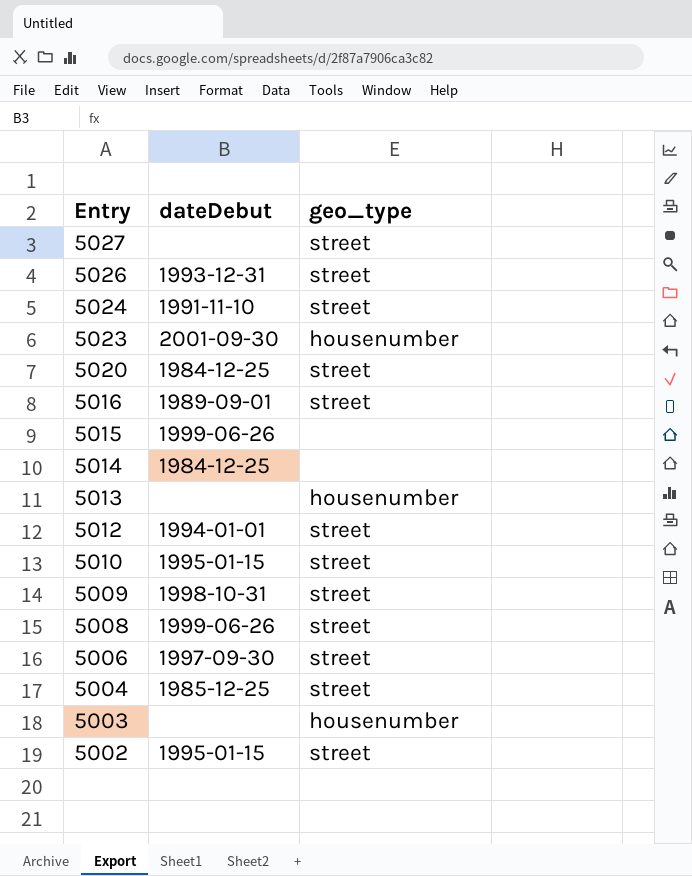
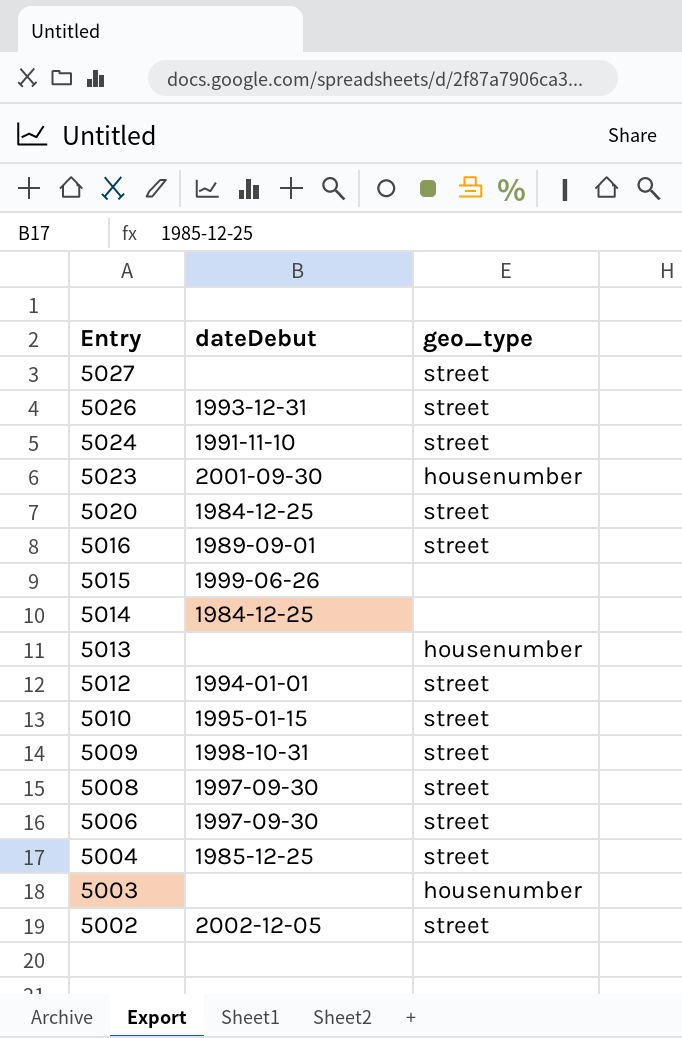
5008 | dateDebut: 1999-06-26 -> 1997-09-30
5002 | dateDebut: 1995-01-15 -> 2002-12-05

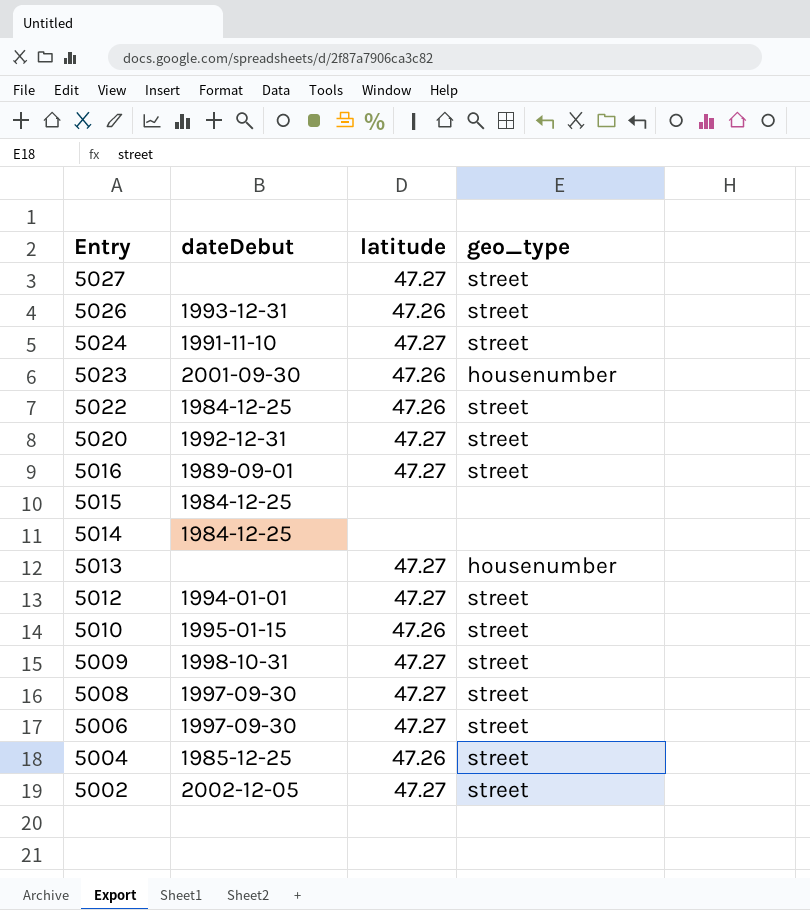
column latitude | position: none -> 3
row 5003: none | housenumber -> none
row 5022: none -> 1984-12-25 | 47.26 | street
5020 | dateDebut: 1984-12-25 -> 1992-12-31
5015 | dateDebut: 1999-06-26 -> 1984-12-25

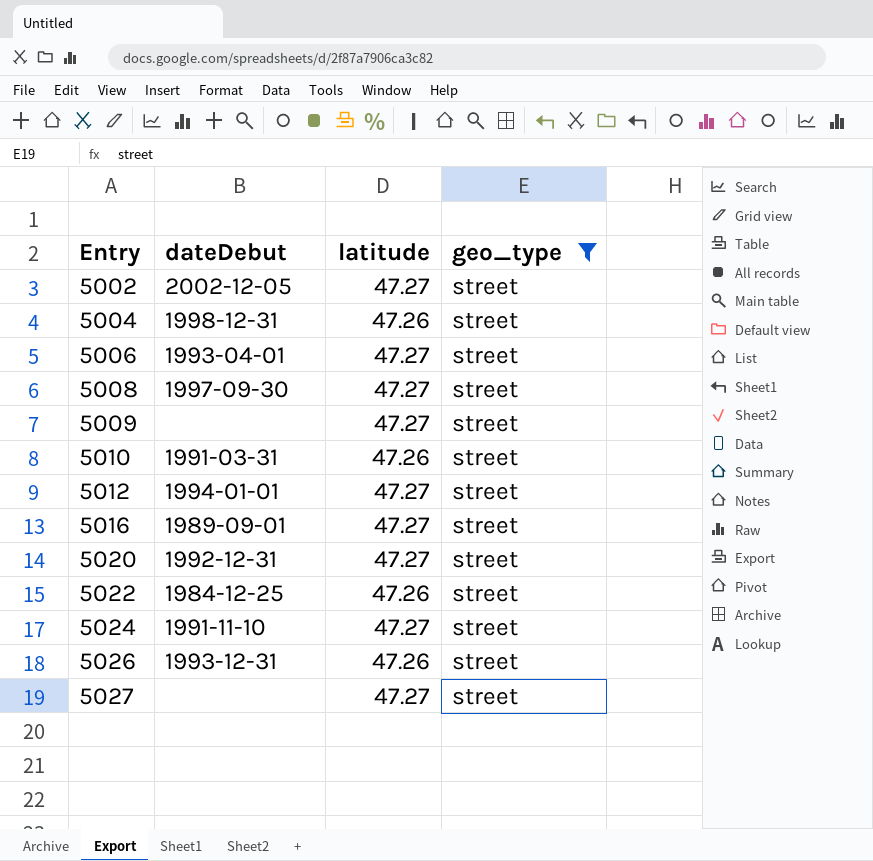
filter: none -> geo_type = street
row order: Entry descending -> Entry ascending
5004 | dateDebut: 1985-12-25 -> 1998-12-31
5006 | dateDebut: 1997-09-30 -> 1993-04-01
5009 | dateDebut: 1998-10-31 -> none
5010 | dateDebut: 1995-01-15 -> 1991-03-31

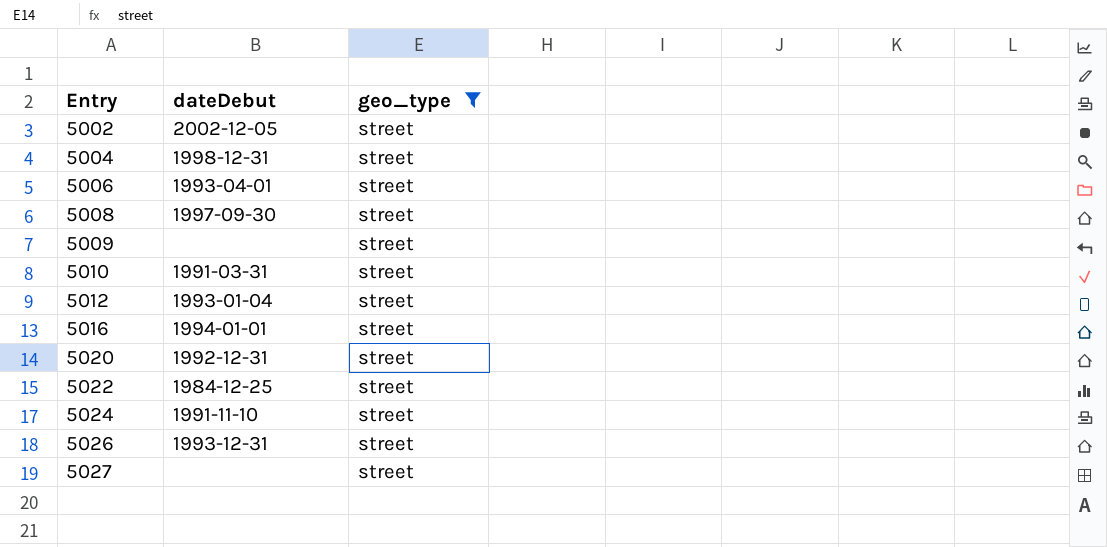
column latitude | position: 3 -> none
5012 | dateDebut: 1994-01-01 -> 1993-01-04
5016 | dateDebut: 1989-09-01 -> 1994-01-01

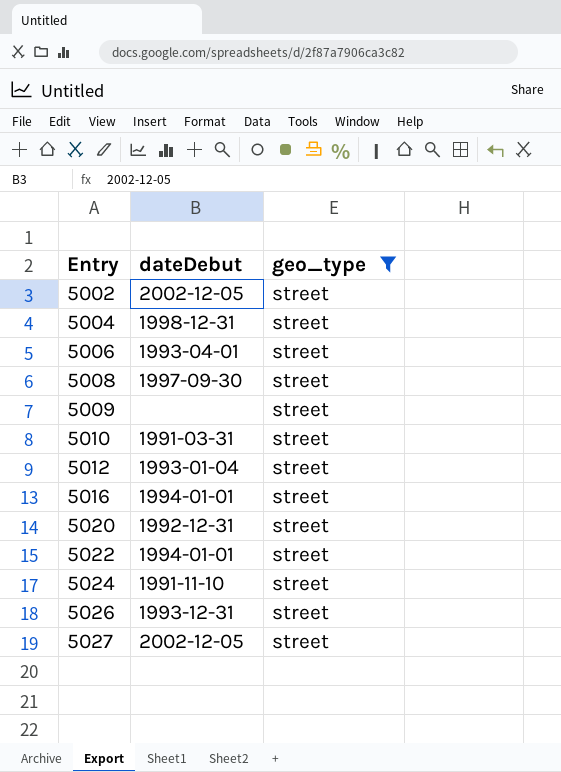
5022 | dateDebut: 1984-12-25 -> 1994-01-01
5027 | dateDebut: none -> 2002-12-05

